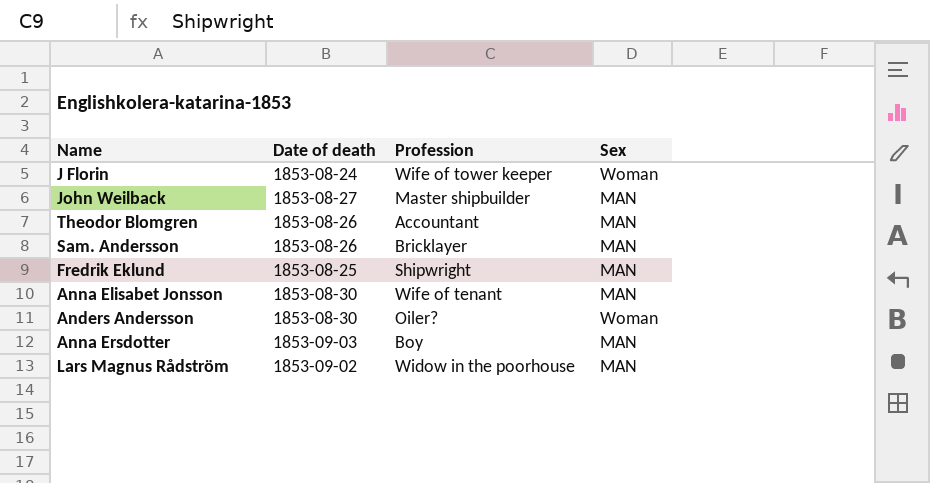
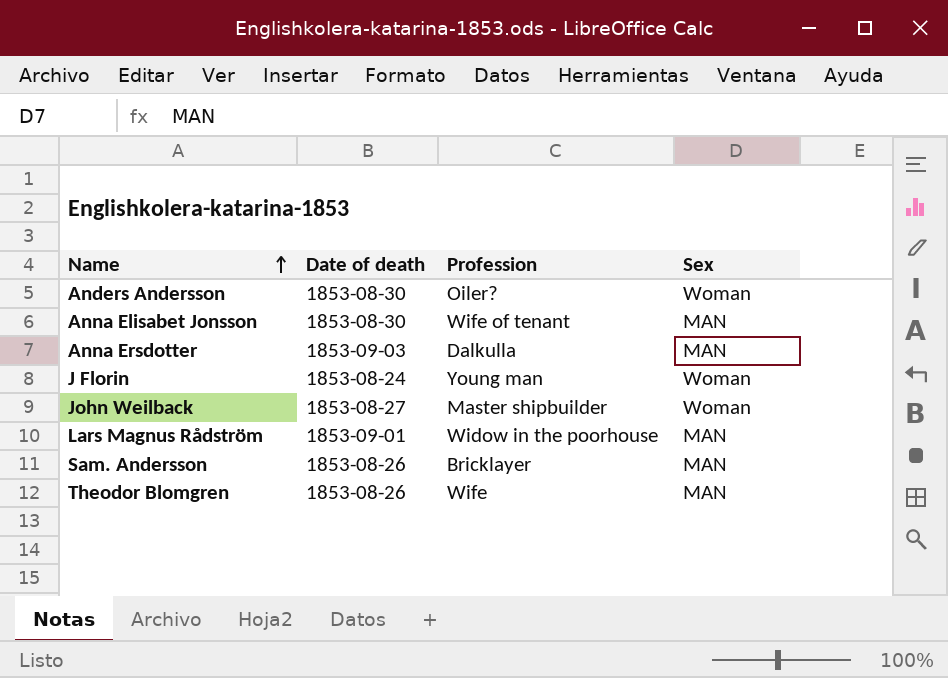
row order: none -> Name ascending
row Fredrik Eklund: 1853-08-25 | Shipwright | MAN -> none
Anna Ersdotter | Profession: Boy -> Dalkulla
J Florin | Profession: Wife of tower keeper -> Young man
John Weilback | Sex: MAN -> Woman
Lars Magnus Rådström | Date of death: 1853-09-02 -> 1853-09-01
Theodor Blomgren | Profession: Accountant -> Wife

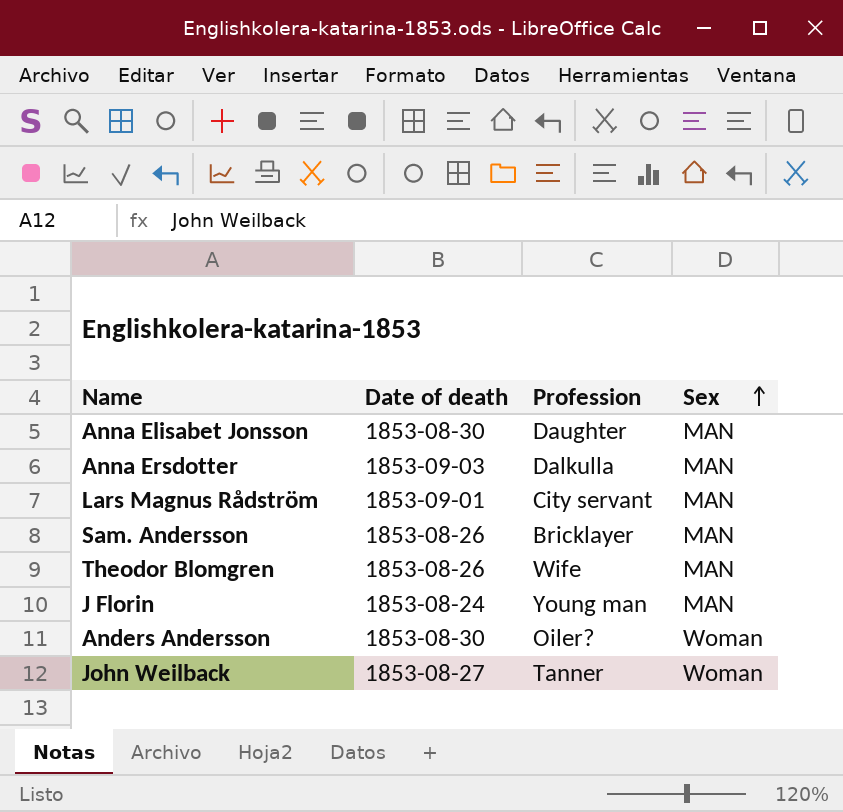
row order: Name ascending -> Sex ascending
Anna Elisabet Jonsson | Profession: Wife of tenant -> Daughter
Lars Magnus Rådström | Profession: Widow in the poorhouse -> City servant
J Florin | Sex: Woman -> MAN
John Weilback | Profession: Master shipbuilder -> Tanner

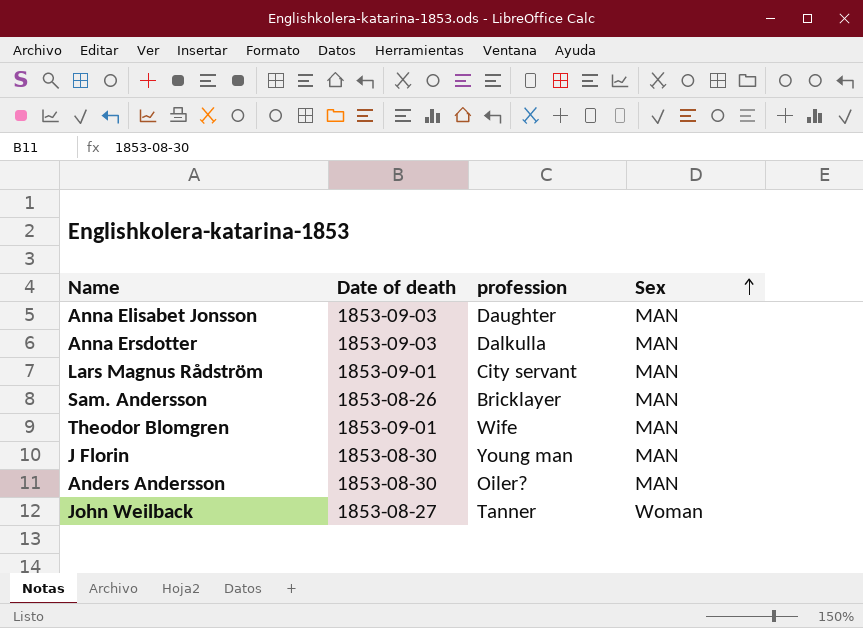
column name: Profession -> profession
Anna Elisabet Jonsson | Date of death: 1853-08-30 -> 1853-09-03
Theodor Blomgren | Date of death: 1853-08-26 -> 1853-09-01
J Florin | Date of death: 1853-08-24 -> 1853-08-30
Anders Andersson | Sex: Woman -> MAN

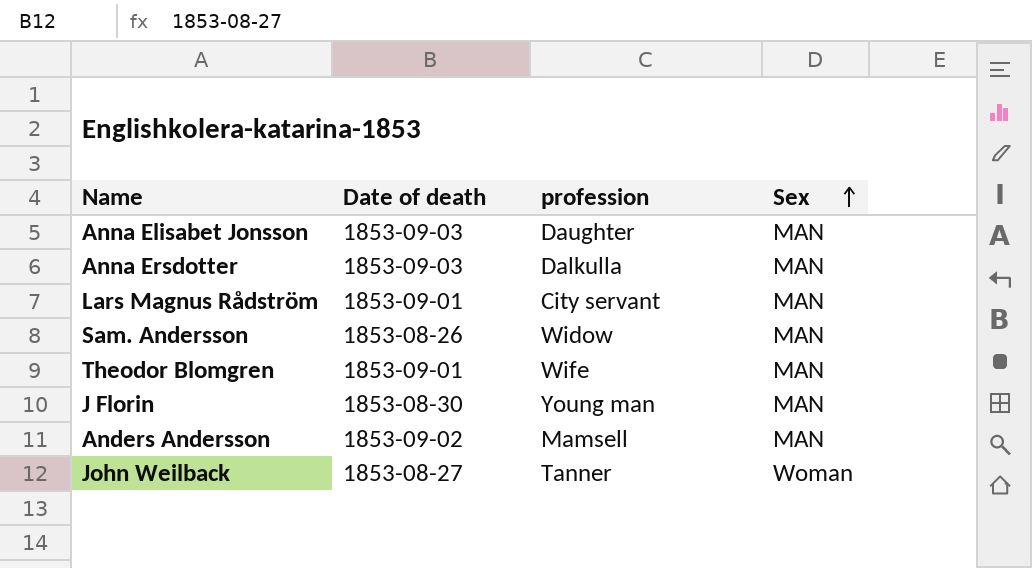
Sam. Andersson | profession: Bricklayer -> Widow
Anders Andersson | Date of death: 1853-08-30 -> 1853-09-02
Anders Andersson | profession: Oiler? -> Mamsell

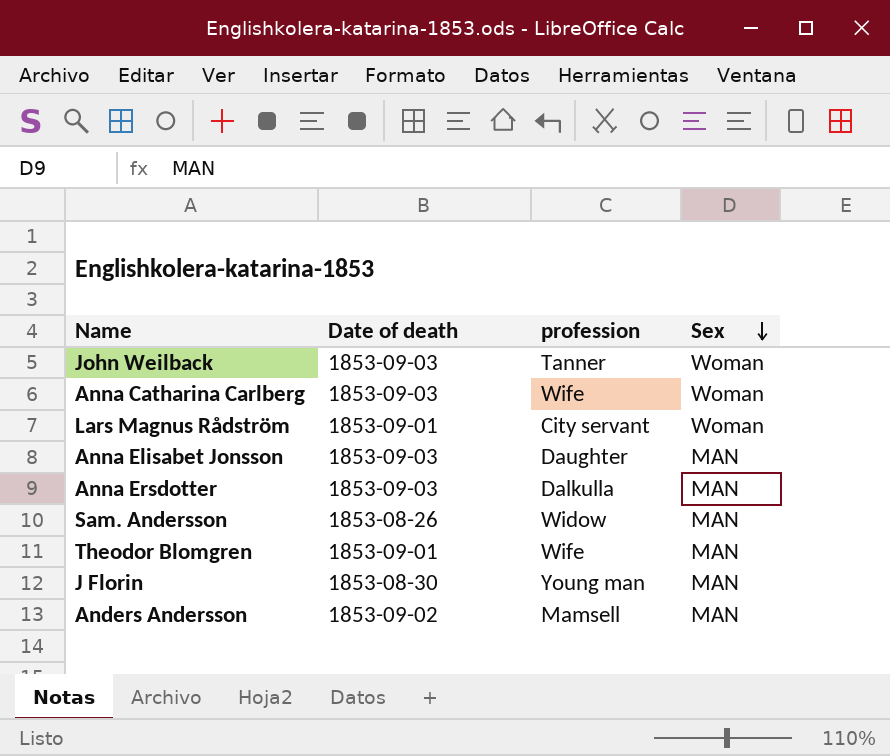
row order: Sex ascending -> Sex descending
John Weilback | Date of death: 1853-08-27 -> 1853-09-03
row Anna Catharina Carlberg: none -> 1853-09-03 | Wife | Woman
Lars Magnus Rådström | Sex: MAN -> Woman

